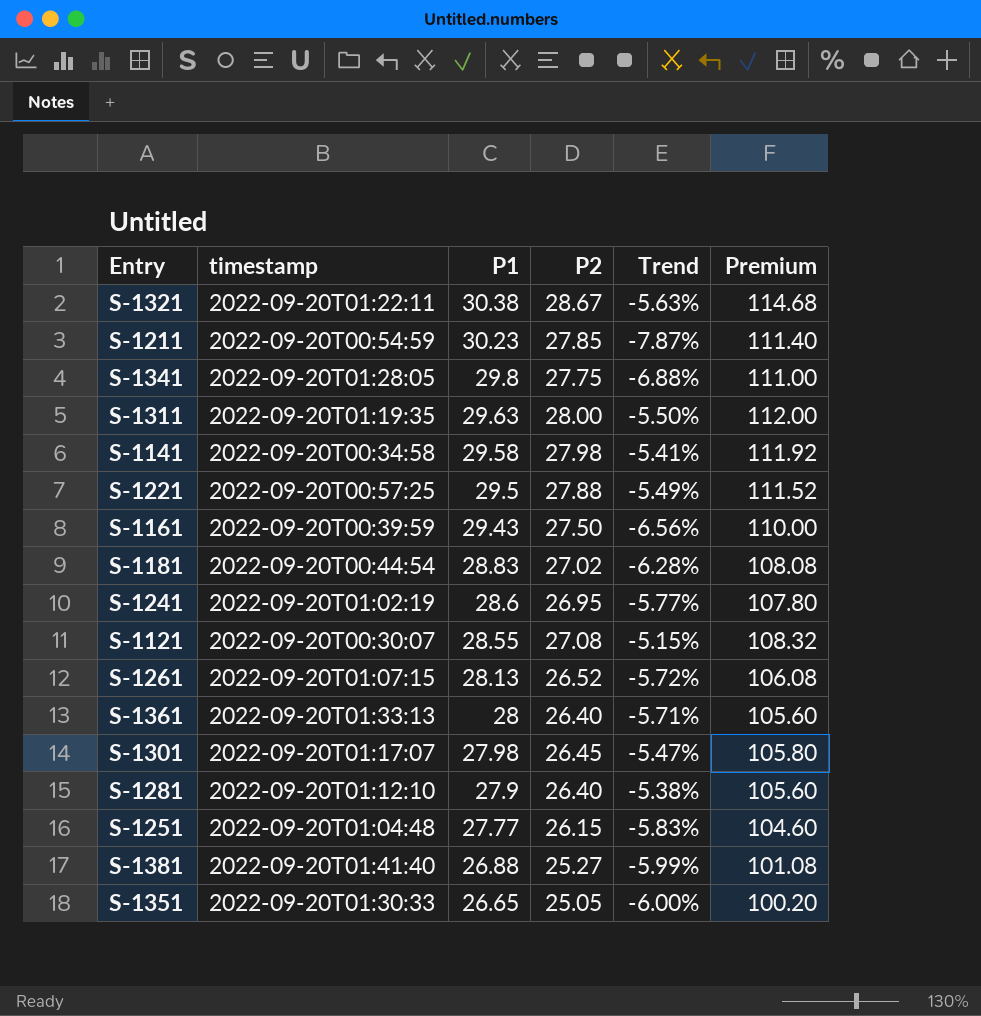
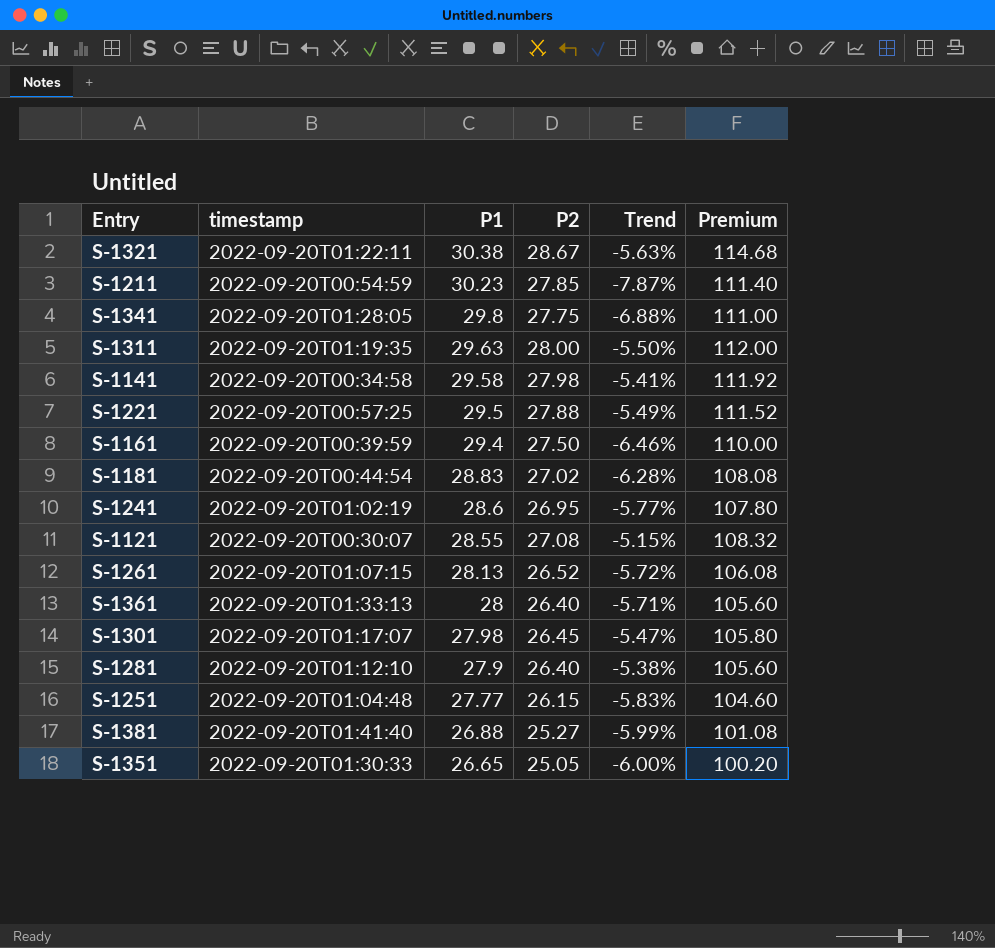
S-1161 | P1: 29.43 -> 29.4
S-1161 | Trend: -6.56% -> -6.46%

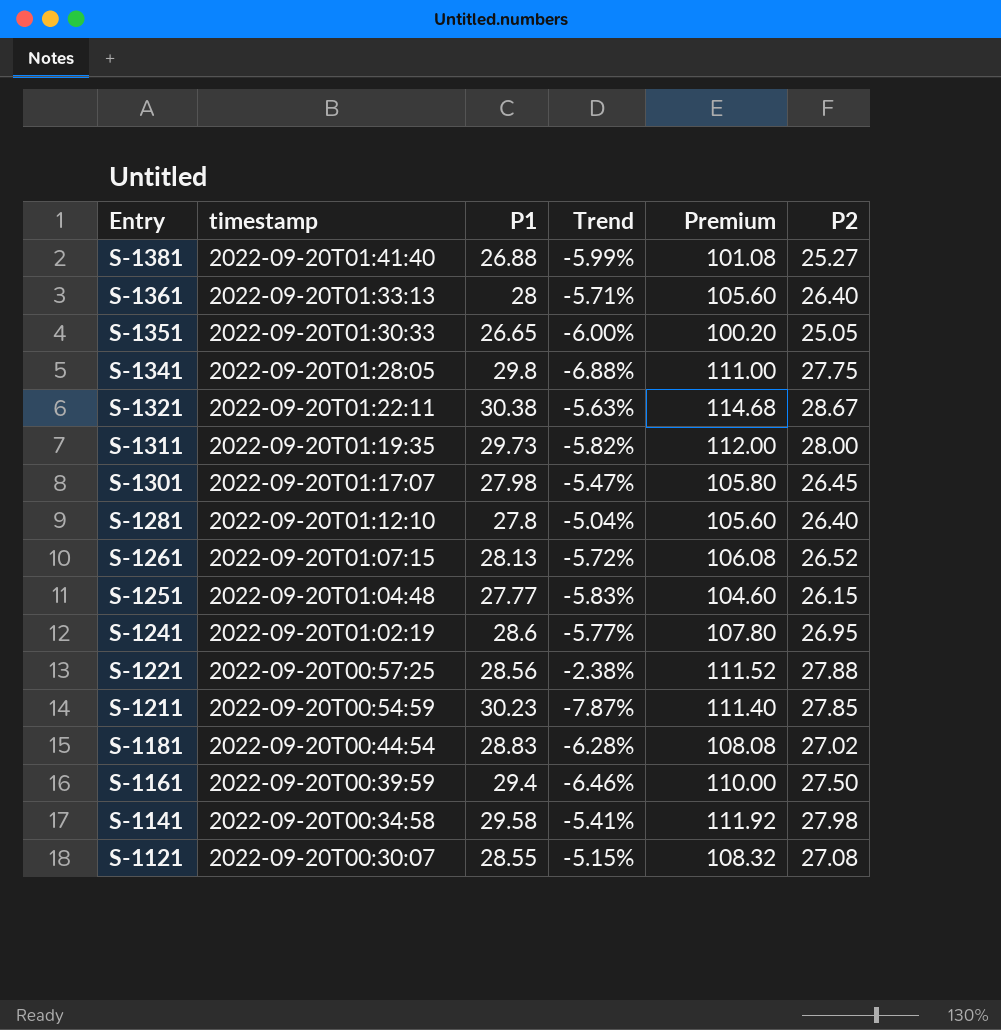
row order: P1 descending -> Entry descending
column P2 | position: 4 -> 6
S-1311 | P1: 29.63 -> 29.73
S-1311 | Trend: -5.50% -> -5.82%
S-1281 | P1: 27.9 -> 27.8
S-1281 | Trend: -5.38% -> -5.04%
S-1221 | P1: 29.5 -> 28.56
S-1221 | Trend: -5.49% -> -2.38%

